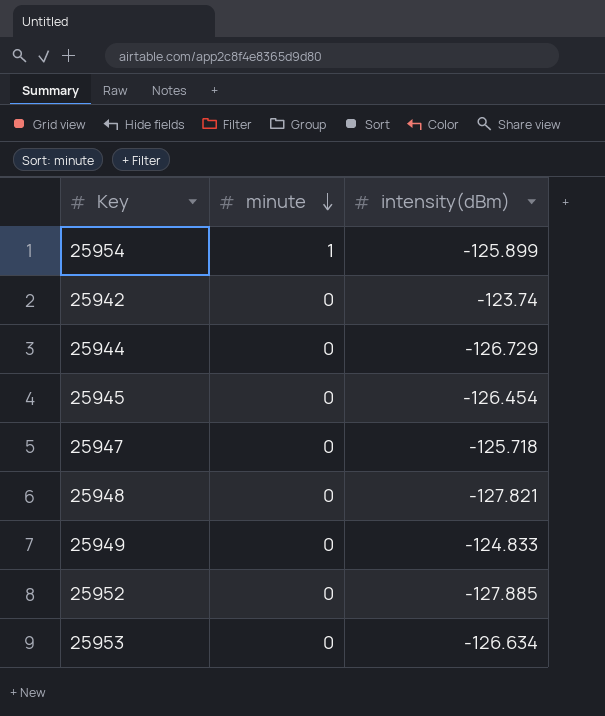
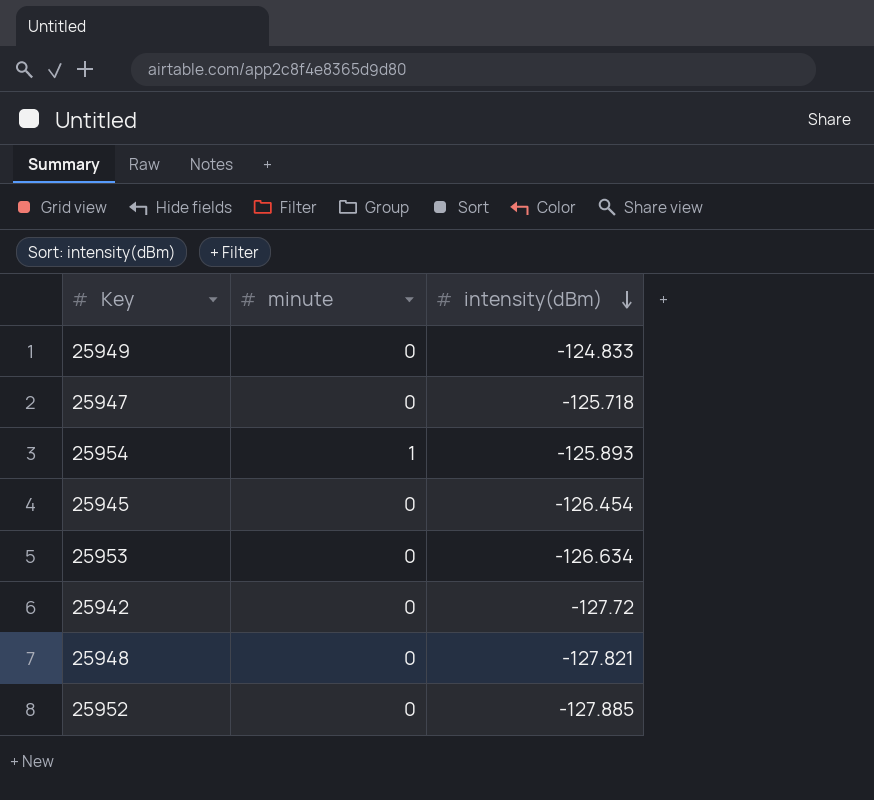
row order: minute descending -> intensity(dBm) descending
row 25944: 0 | -126.729 -> none
25954 | intensity(dBm): -125.899 -> -125.893
25942 | intensity(dBm): -123.74 -> -127.72

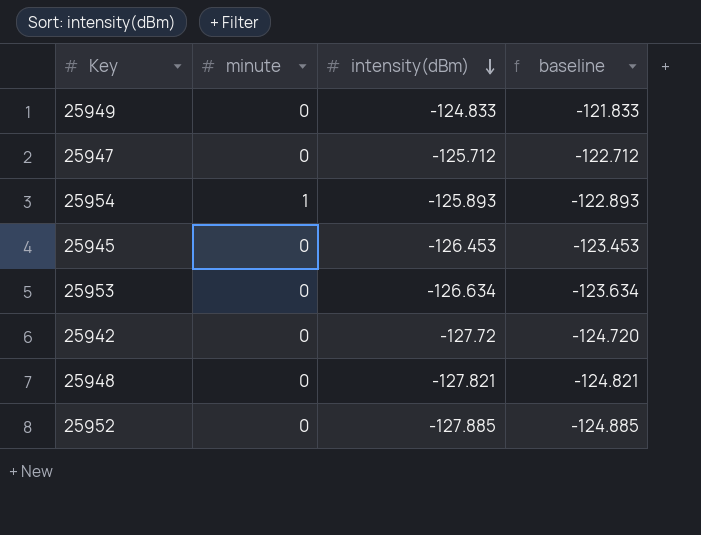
column baseline | formula: none -> [intensity(dBm)] + 3
25947 | intensity(dBm): -125.718 -> -125.712
25945 | intensity(dBm): -126.454 -> -126.453

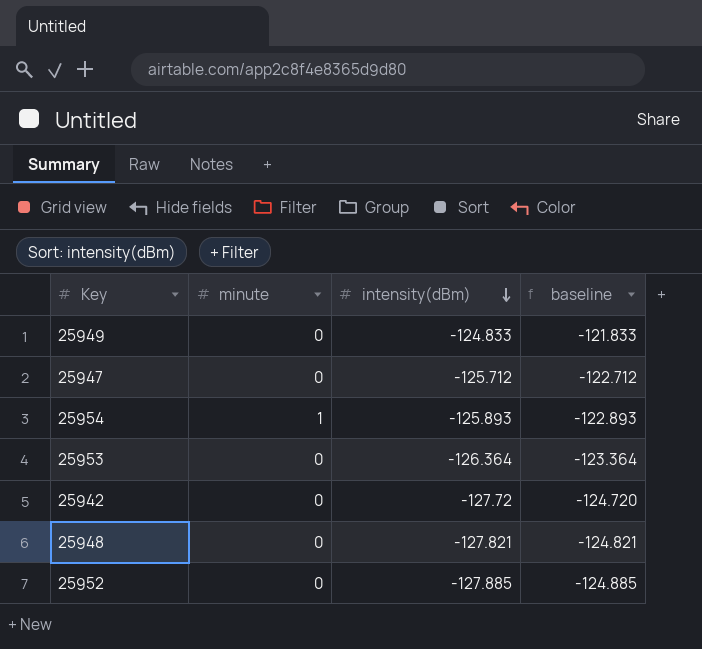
row 25945: 0 | -126.453 | -123.453 -> none
25953 | intensity(dBm): -126.634 -> -126.364
25953 | baseline: -123.634 -> -123.364

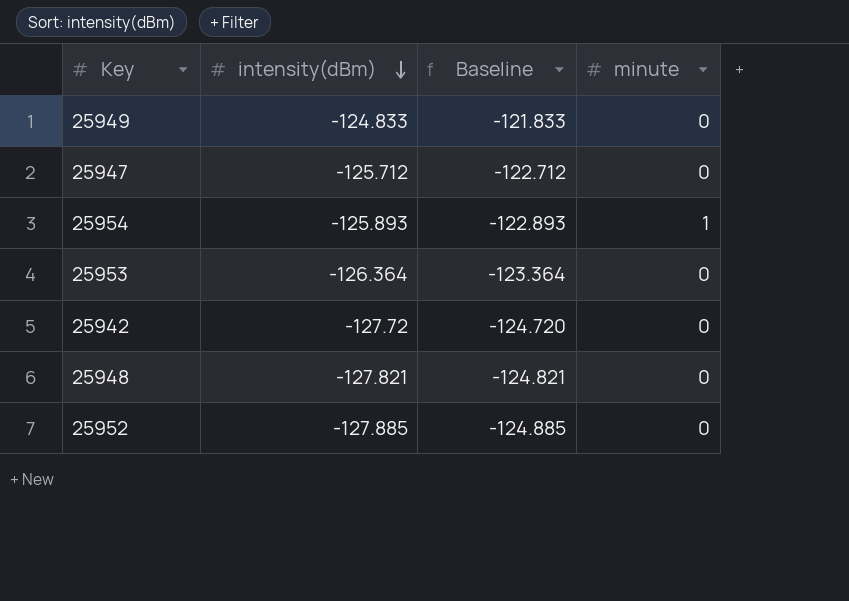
column name: baseline -> Baseline
column minute | position: 2 -> 4

